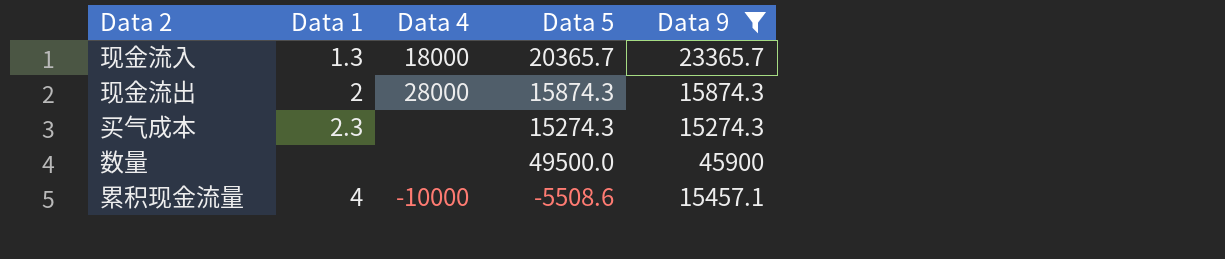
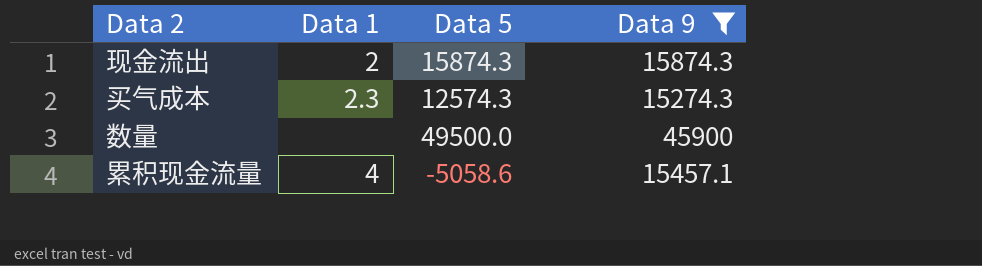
column Data 4 | position: 3 -> none
row 现金流入: 1.3 | 18000 | 20365.7 | 23365.7 -> none
买气成本 | Data 5: 15274.3 -> 12574.3
累积现金流量 | Data 5: -5508.6 -> -5058.6

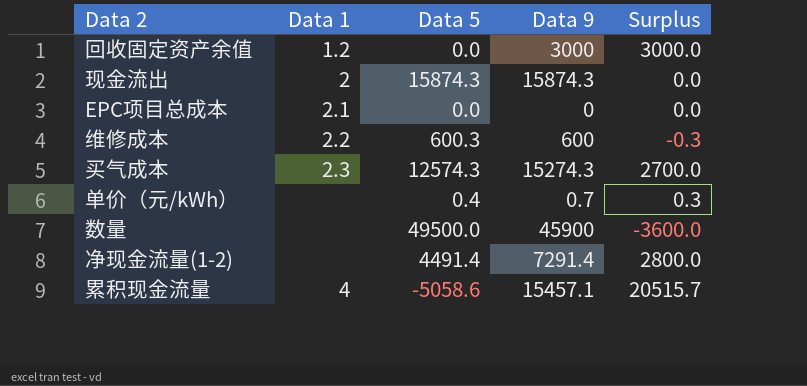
filter: Data 9 >= 15274.3 -> none
column Surplus | formula: none -> [Data 9] - [Data 5]

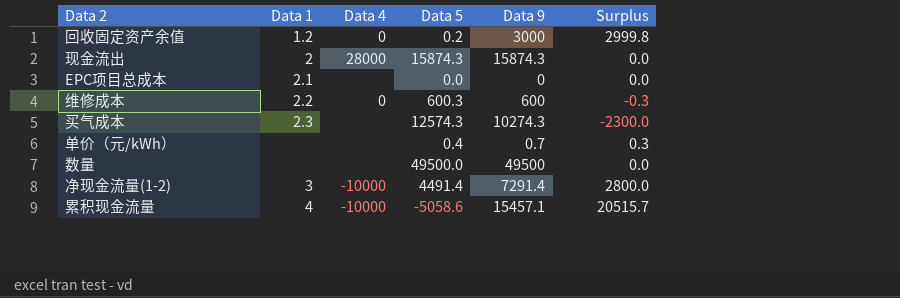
column Data 4 | position: none -> 3
回收固定资产余值 | Data 5: 0.0 -> 0.2
回收固定资产余值 | Surplus: 3000.0 -> 2999.8
买气成本 | Data 9: 15274.3 -> 10274.3
买气成本 | Surplus: 2700.0 -> -2300.0
数量 | Data 9: 45900 -> 49500
数量 | Surplus: -3600.0 -> 0.0
净现金流量(1-2) | Data 1: none -> 3

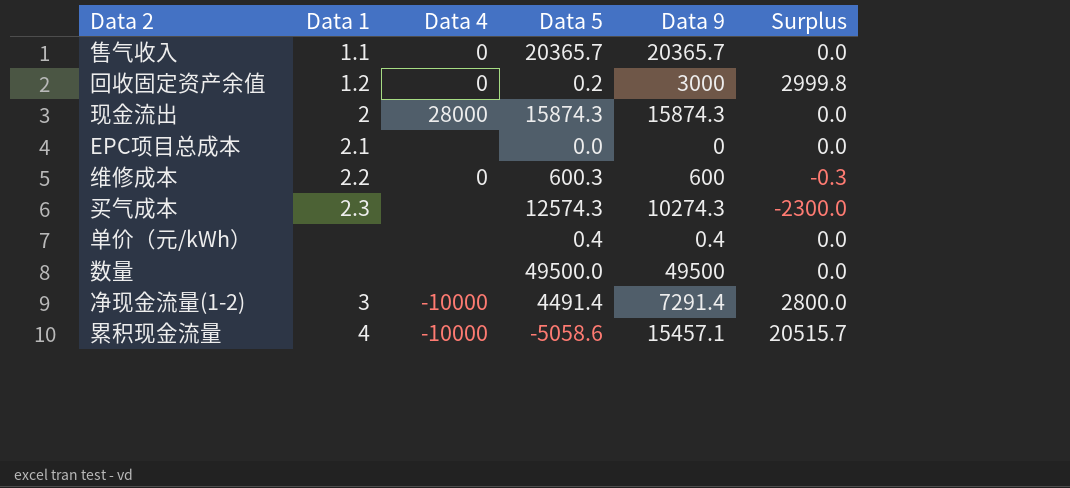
row 售气收入: none -> 1.1 | 0 | 20365.7 | 20365.7 | 0.0
单价（元/kWh） | Data 9: 0.7 -> 0.4
单价（元/kWh） | Surplus: 0.3 -> 0.0

